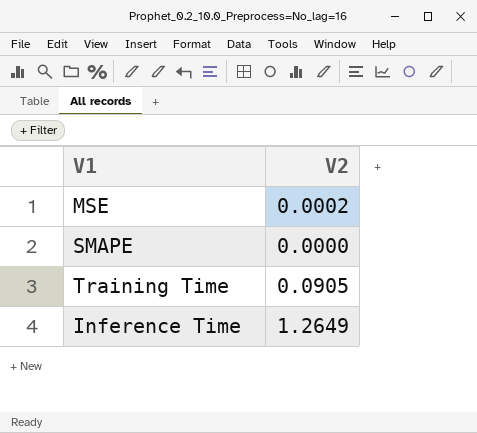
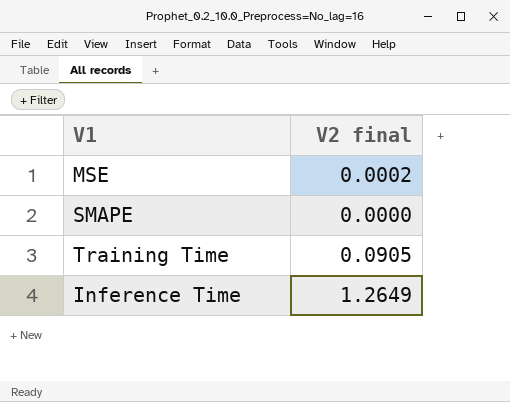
column name: V2 -> V2 final

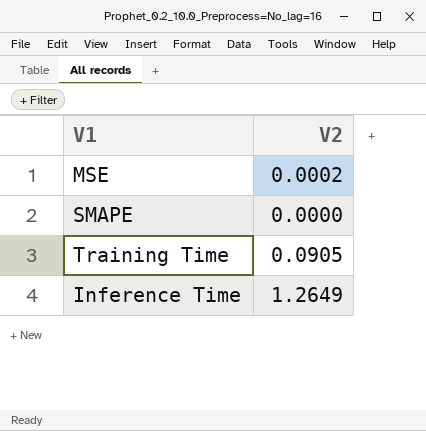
column name: V2 final -> V2

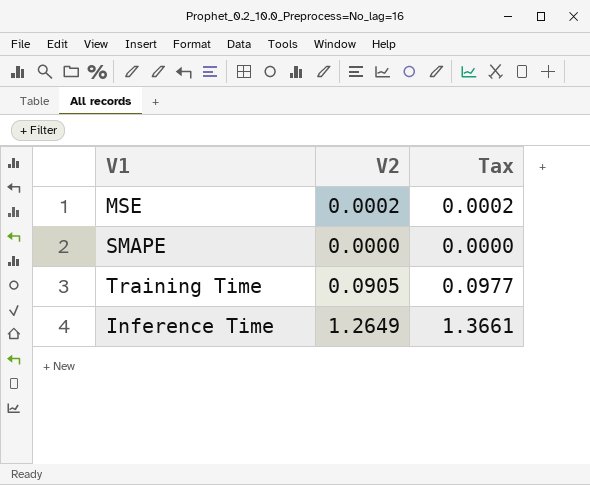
column Tax | formula: none -> [V2] * 1.08

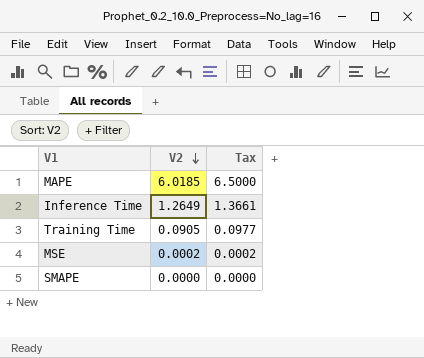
row order: none -> V2 descending
row MAPE: none -> 6.0185 | 6.5000

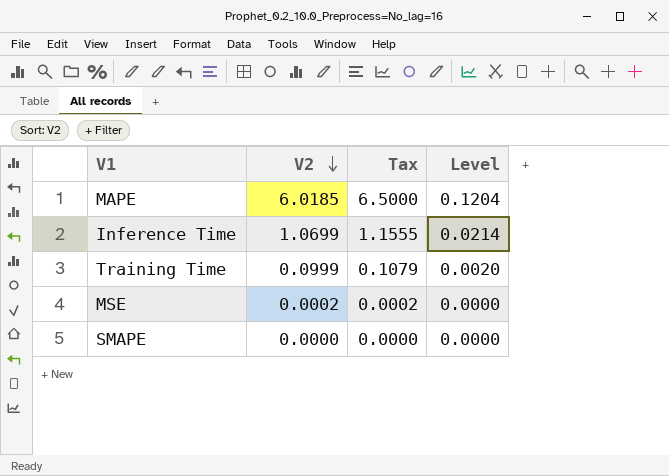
column Level | formula: none -> [V2] * 0.02
Inference Time | V2: 1.2649 -> 1.0699
Inference Time | Tax: 1.3661 -> 1.1555
Training Time | V2: 0.0905 -> 0.0999
Training Time | Tax: 0.0977 -> 0.1079

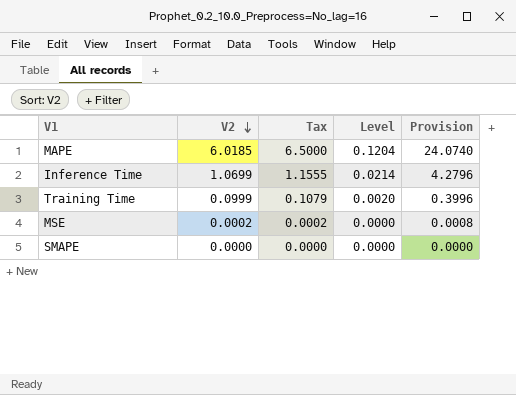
column Provision | formula: none -> [V2] * 4

